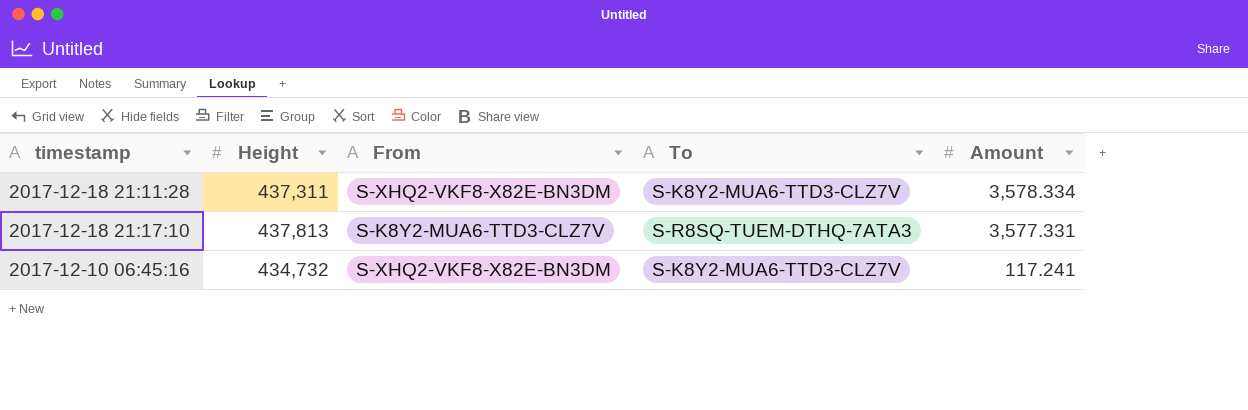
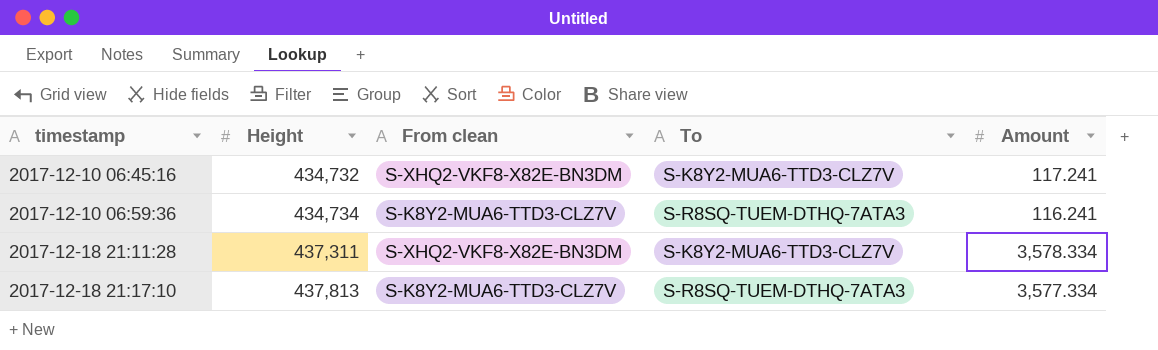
row order: Amount descending -> timestamp ascending
column name: From -> From clean
row 2017-12-10 06:59:36: none -> 434,734 | S-K8Y2-MUA6-TTD3-CLZ7V | S-R8SQ-TUEM-DTHQ-7ATA3 | 116.241
2017-12-18 21:17:10 | Amount: 3,577.331 -> 3,577.334

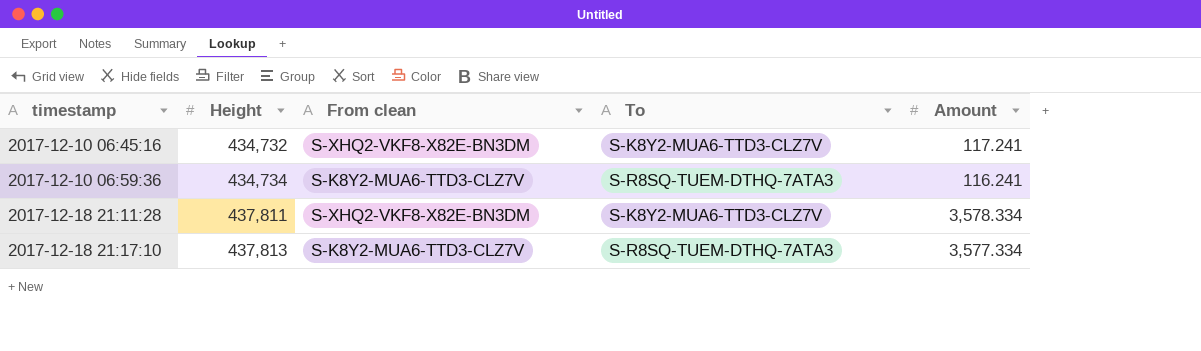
2017-12-18 21:11:28 | Height: 437,311 -> 437,811

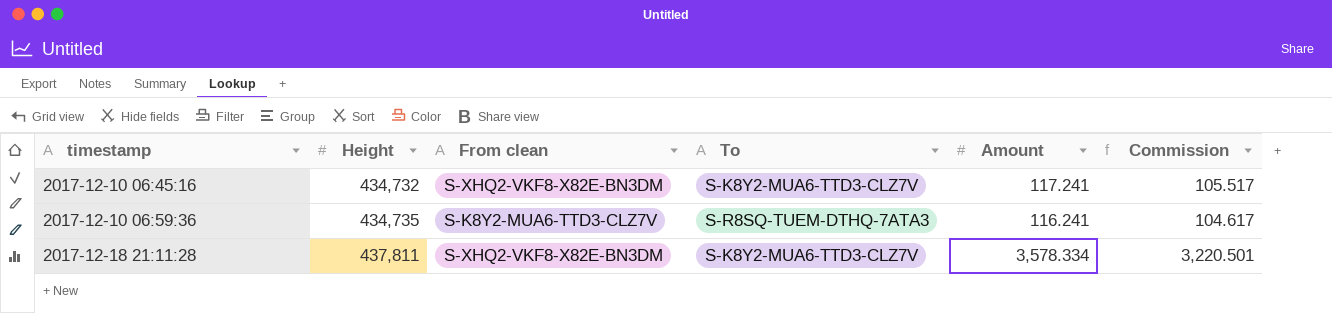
column Commission | formula: none -> [Amount] * 0.9
row 2017-12-18 21:17:10: 437,813 | S-K8Y2-MUA6-TTD3-CLZ7V | S-R8SQ-TUEM-DTHQ-7ATA3 | 3,577.334 -> none
2017-12-10 06:59:36 | Height: 434,734 -> 434,735

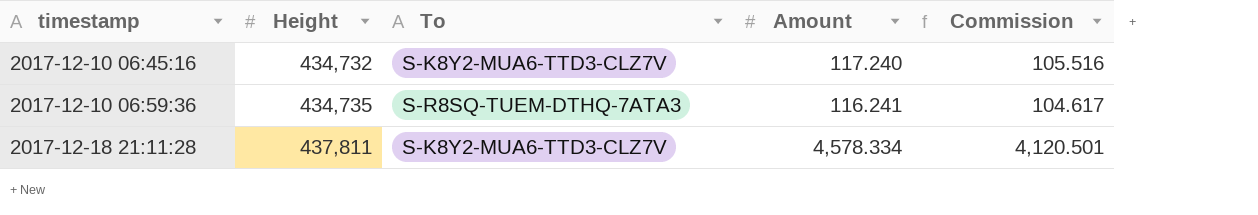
column From clean | position: 3 -> none
2017-12-10 06:45:16 | Amount: 117.241 -> 117.240
2017-12-10 06:45:16 | Commission: 105.517 -> 105.516
2017-12-18 21:11:28 | Amount: 3,578.334 -> 4,578.334
2017-12-18 21:11:28 | Commission: 3,220.501 -> 4,120.501

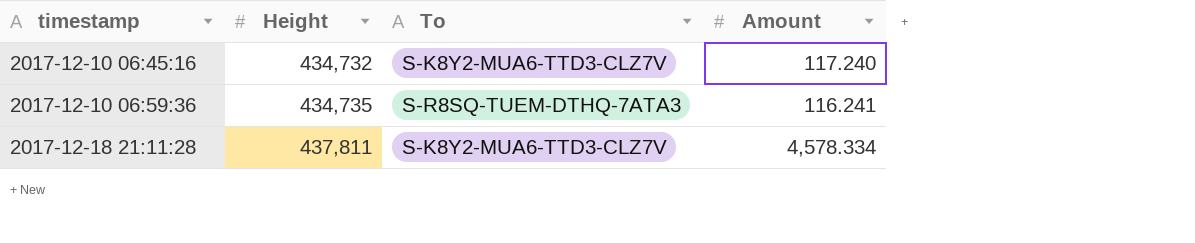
column Commission | formula: [Amount] * 0.9 -> none

